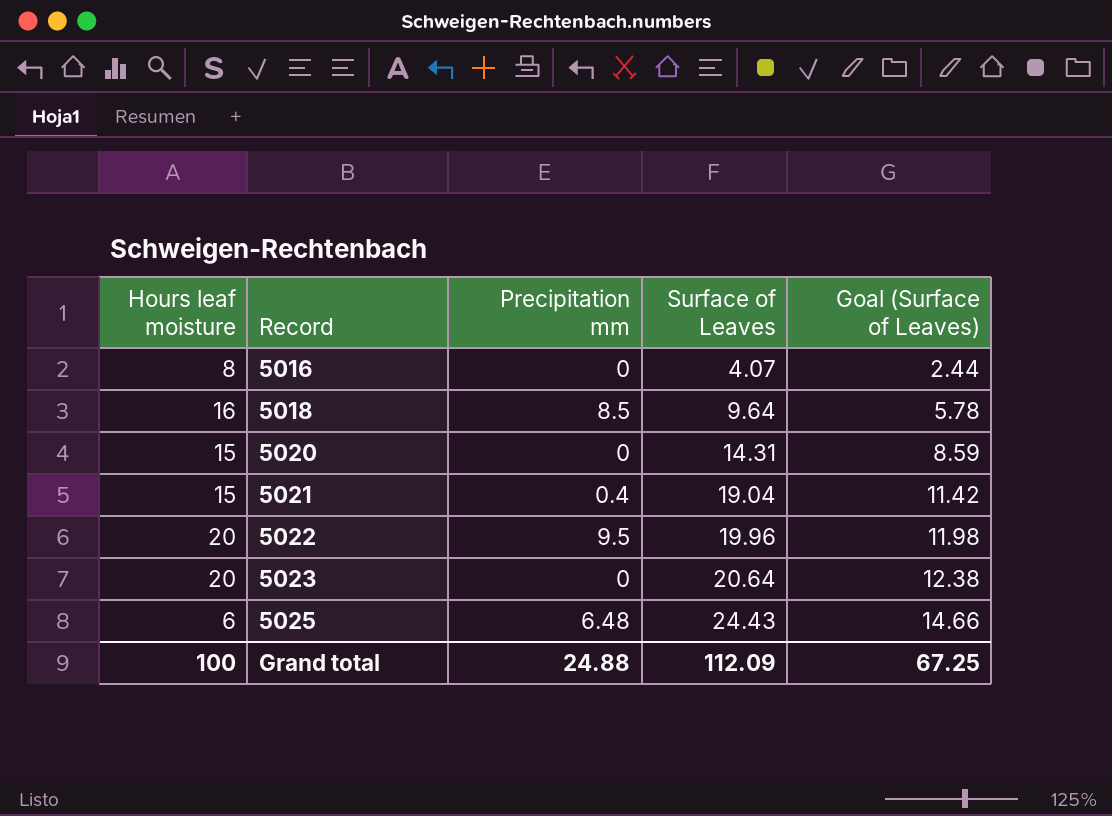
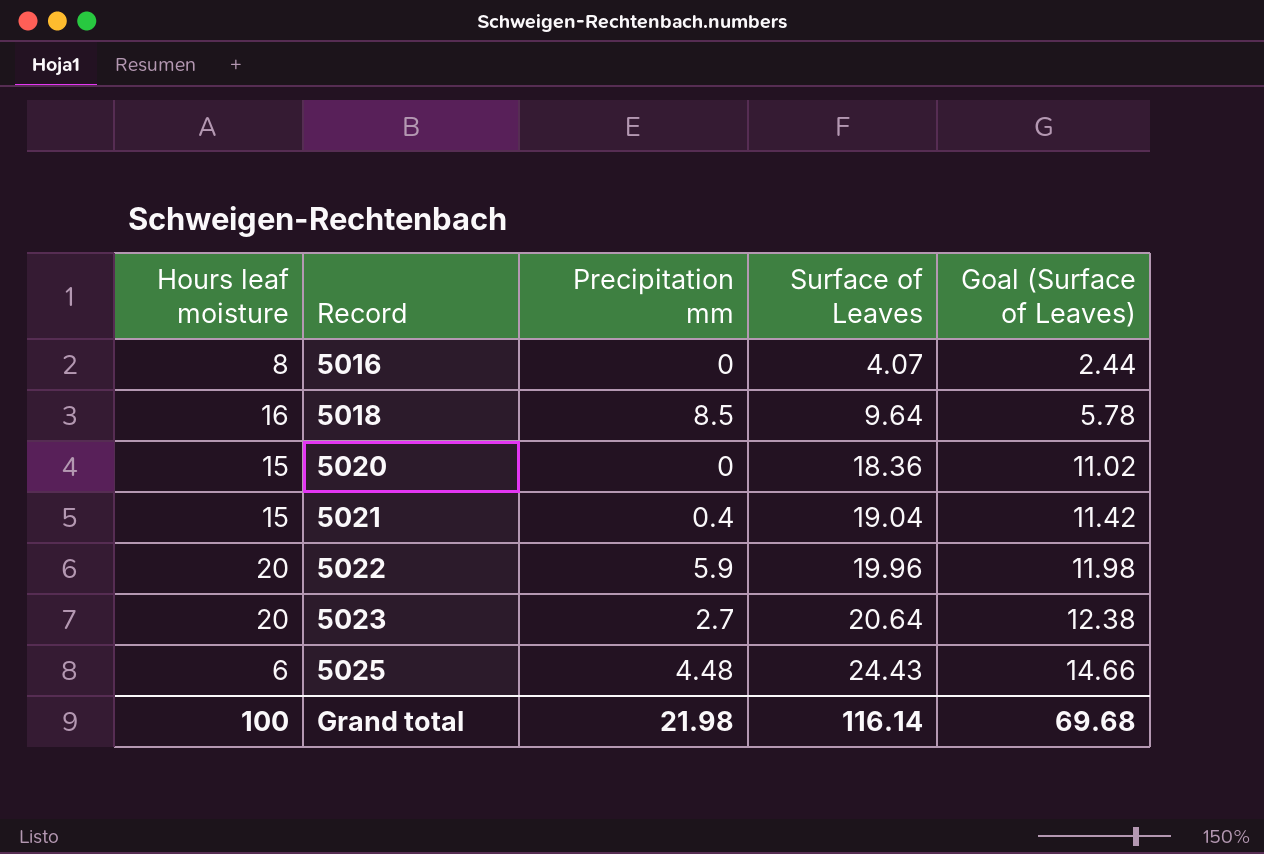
5020 | Surface of Leaves: 14.31 -> 18.36
5020 | Goal (Surface of Leaves): 8.59 -> 11.02
5022 | Precipitation mm: 9.5 -> 5.9
5023 | Precipitation mm: 0 -> 2.7
5025 | Precipitation mm: 6.48 -> 4.48
Grand total | Precipitation mm: 24.88 -> 21.98
Grand total | Surface of Leaves: 112.09 -> 116.14
Grand total | Goal (Surface of Leaves): 67.25 -> 69.68

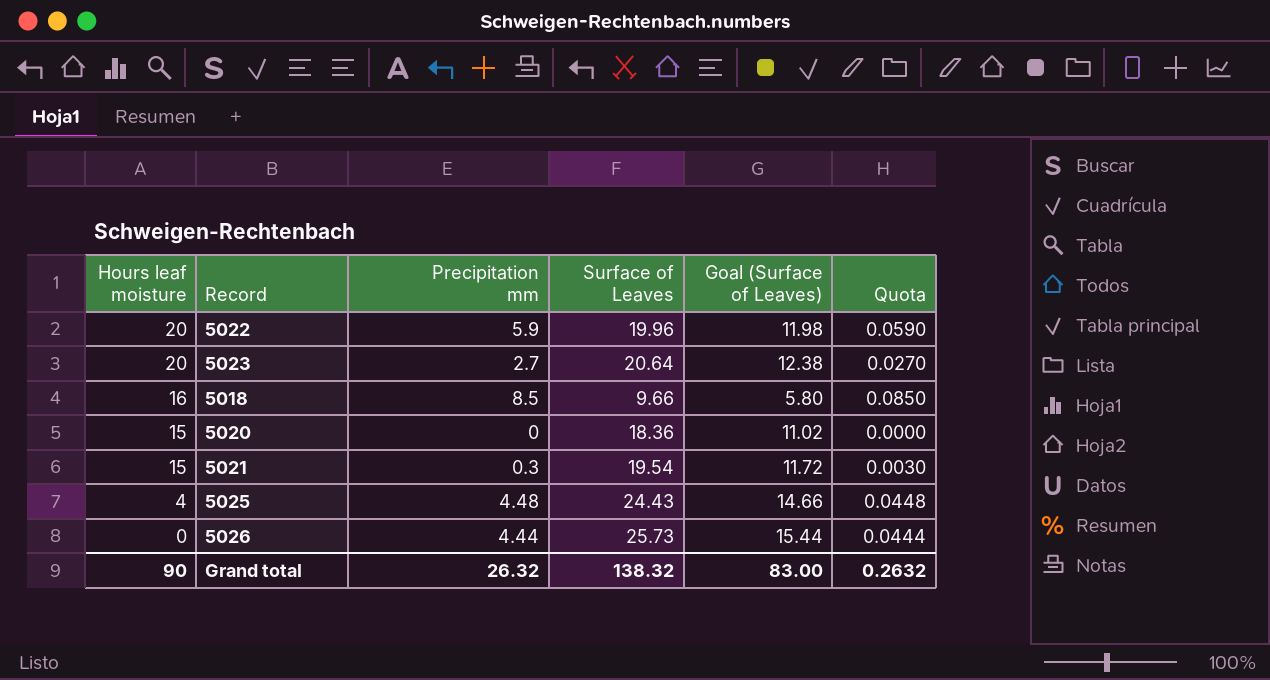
row order: Record ascending -> Hours leaf moisture descending
column Quota | formula: none -> [Precipitation mm] * 0.01
row 5016: 8 | 0 | 4.07 | 2.44 -> none
5018 | Surface of Leaves: 9.64 -> 9.66
5018 | Goal (Surface of Leaves): 5.78 -> 5.80
5021 | Precipitation mm: 0.4 -> 0.3
5021 | Surface of Leaves: 19.04 -> 19.54
5021 | Goal (Surface of Leaves): 11.42 -> 11.72
5025 | Hours leaf moisture: 6 -> 4
row 5026: none -> 0 | 4.44 | 25.73 | 15.44 | 0.0444
Grand total | Hours leaf moisture: 100 -> 90
Grand total | Precipitation mm: 21.98 -> 26.32
Grand total | Surface of Leaves: 116.14 -> 138.32
Grand total | Goal (Surface of Leaves): 69.68 -> 83.00

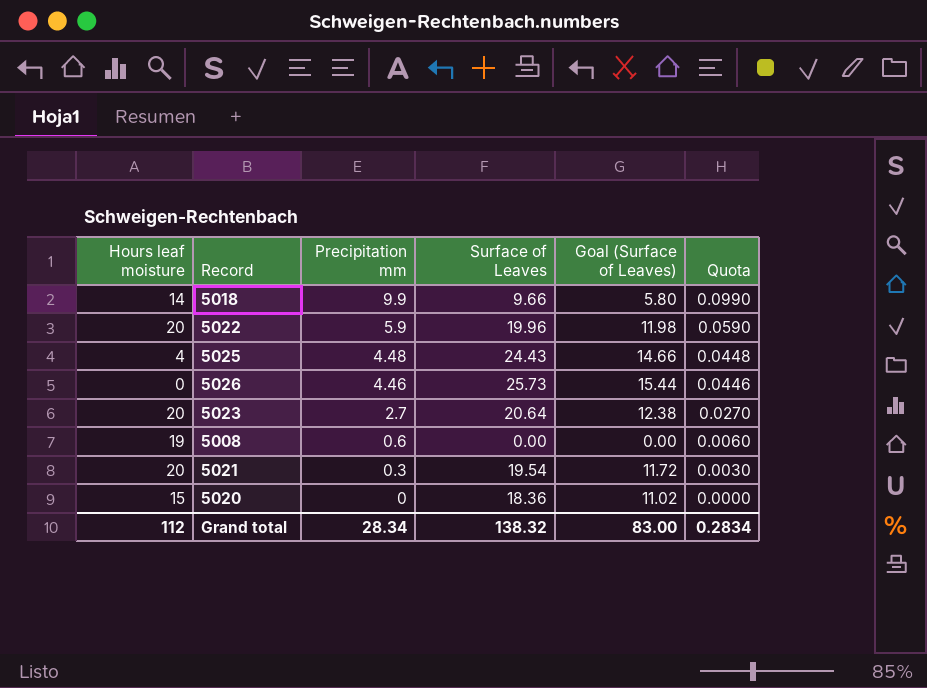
row order: Hours leaf moisture descending -> Precipitation mm descending
5018 | Hours leaf moisture: 16 -> 14
5018 | Precipitation mm: 8.5 -> 9.9
5018 | Quota: 0.0850 -> 0.0990
5026 | Precipitation mm: 4.44 -> 4.46
5026 | Quota: 0.0444 -> 0.0446
row 5008: none -> 19 | 0.6 | 0.00 | 0.00 | 0.0060
5021 | Hours leaf moisture: 15 -> 20
Grand total | Hours leaf moisture: 90 -> 112
Grand total | Precipitation mm: 26.32 -> 28.34
Grand total | Quota: 0.2632 -> 0.2834

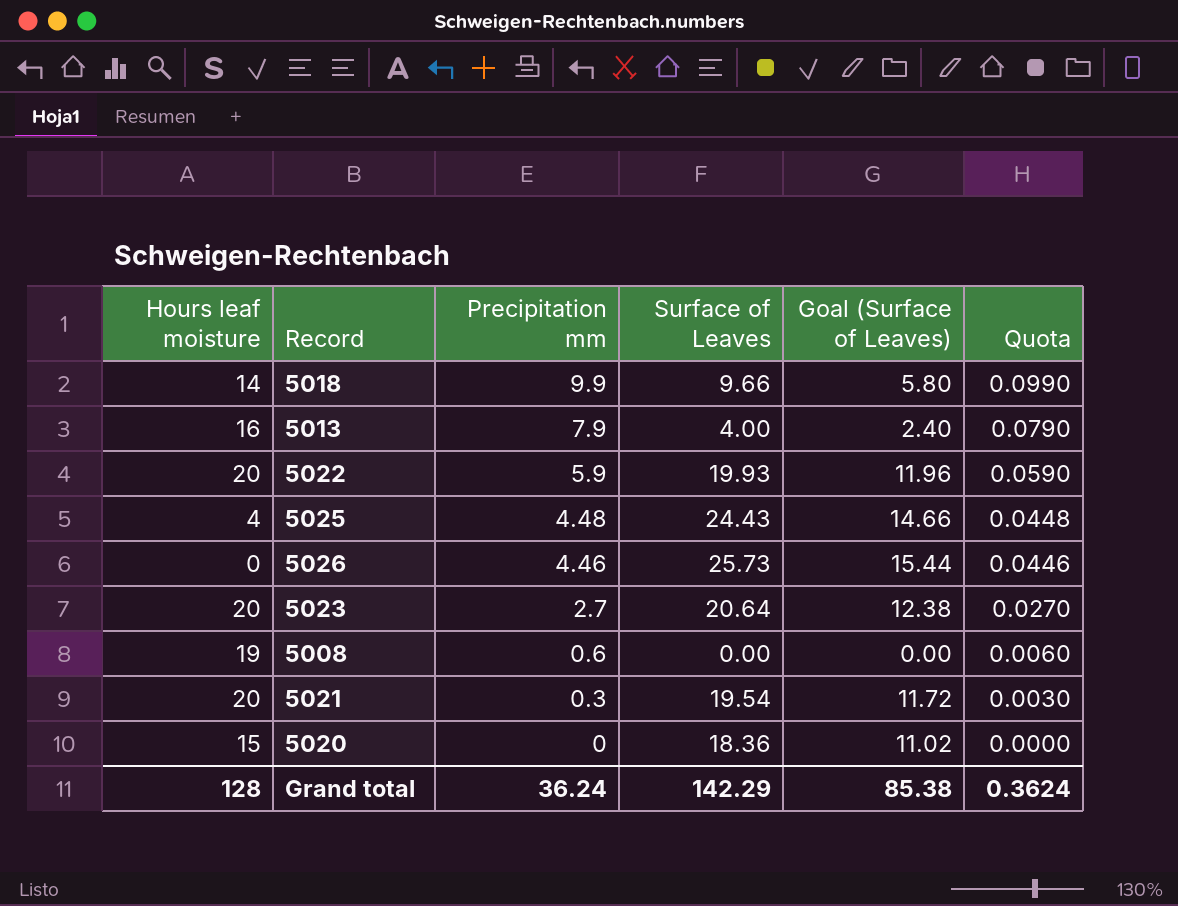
row 5013: none -> 16 | 7.9 | 4.00 | 2.40 | 0.0790
5022 | Surface of Leaves: 19.96 -> 19.93
5022 | Goal (Surface of Leaves): 11.98 -> 11.96
Grand total | Hours leaf moisture: 112 -> 128
Grand total | Precipitation mm: 28.34 -> 36.24
Grand total | Surface of Leaves: 138.32 -> 142.29
Grand total | Goal (Surface of Leaves): 83.00 -> 85.38
Grand total | Quota: 0.2834 -> 0.3624

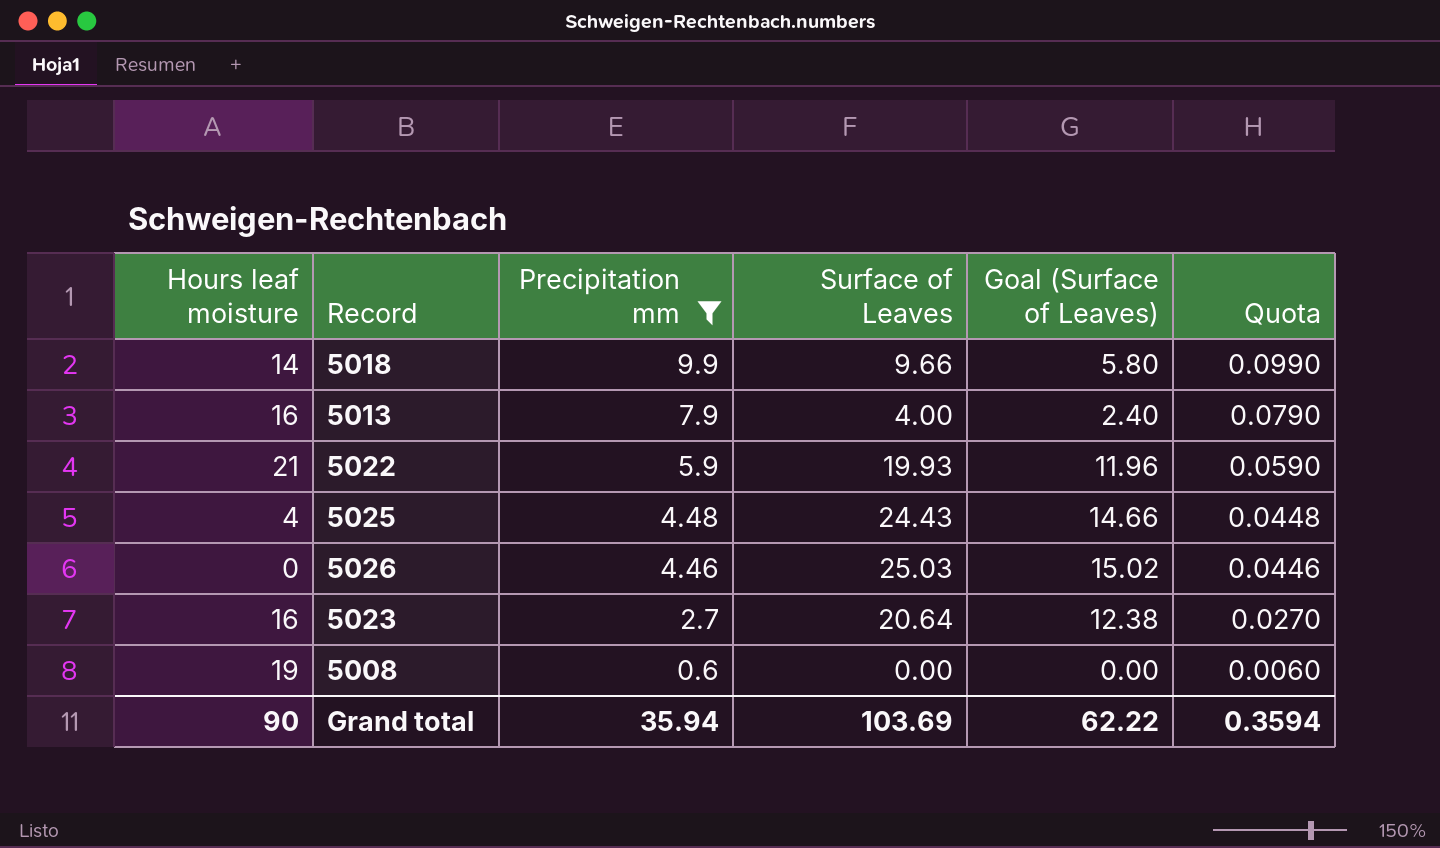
filter: none -> Precipitation mm >= 0.6
5022 | Hours leaf moisture: 20 -> 21
5026 | Surface of Leaves: 25.73 -> 25.03
5026 | Goal (Surface of Leaves): 15.44 -> 15.02
5023 | Hours leaf moisture: 20 -> 16
Grand total | Hours leaf moisture: 128 -> 90
Grand total | Precipitation mm: 36.24 -> 35.94
Grand total | Surface of Leaves: 142.29 -> 103.69
Grand total | Goal (Surface of Leaves): 85.38 -> 62.22
Grand total | Quota: 0.3624 -> 0.3594

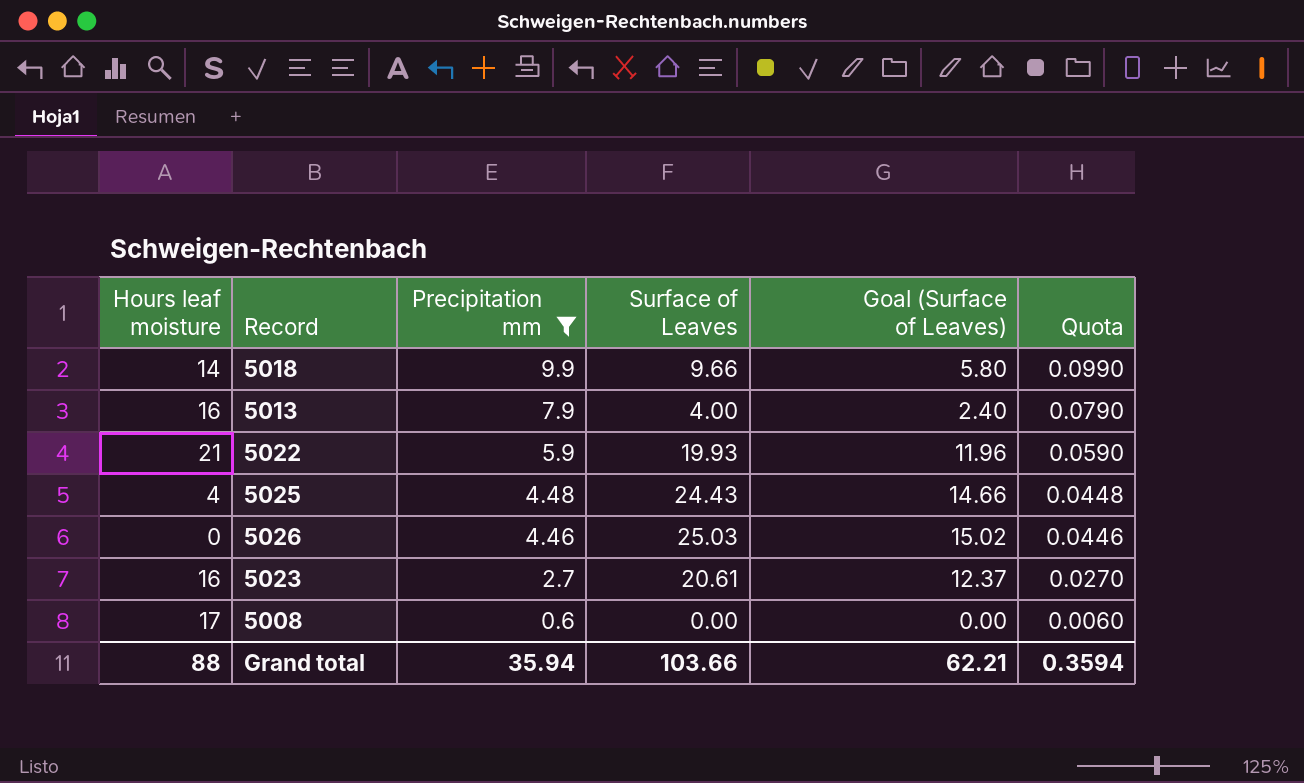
5023 | Surface of Leaves: 20.64 -> 20.61
5023 | Goal (Surface of Leaves): 12.38 -> 12.37
5008 | Hours leaf moisture: 19 -> 17
Grand total | Hours leaf moisture: 90 -> 88
Grand total | Surface of Leaves: 103.69 -> 103.66
Grand total | Goal (Surface of Leaves): 62.22 -> 62.21

